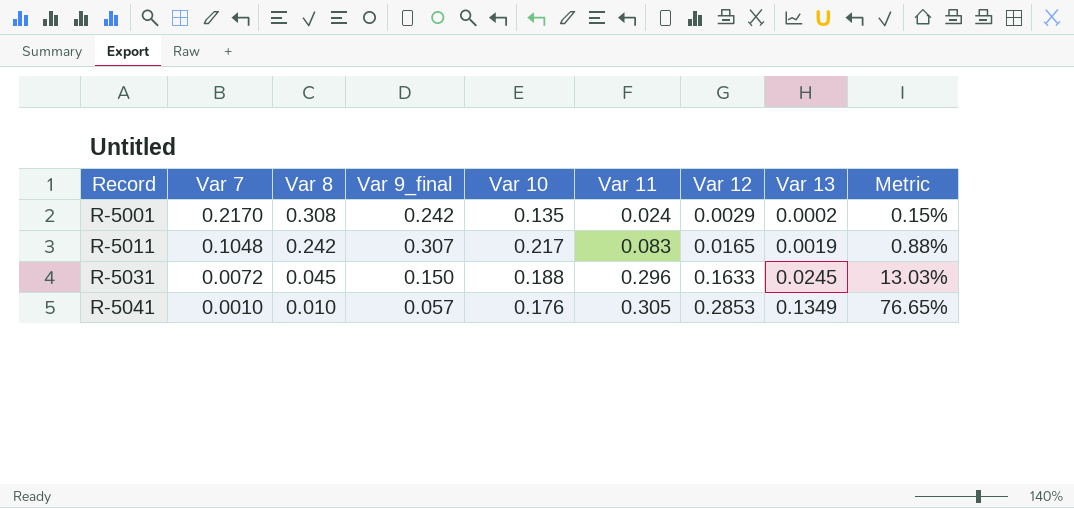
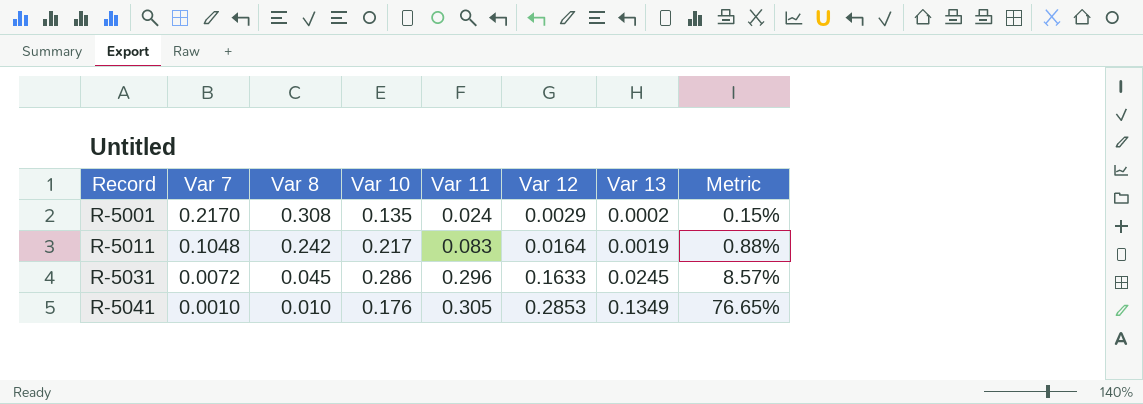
column Var 9_final | position: 4 -> none
R-5011 | Var 12: 0.0165 -> 0.0164
R-5031 | Var 10: 0.188 -> 0.286
R-5031 | Metric: 13.03% -> 8.57%

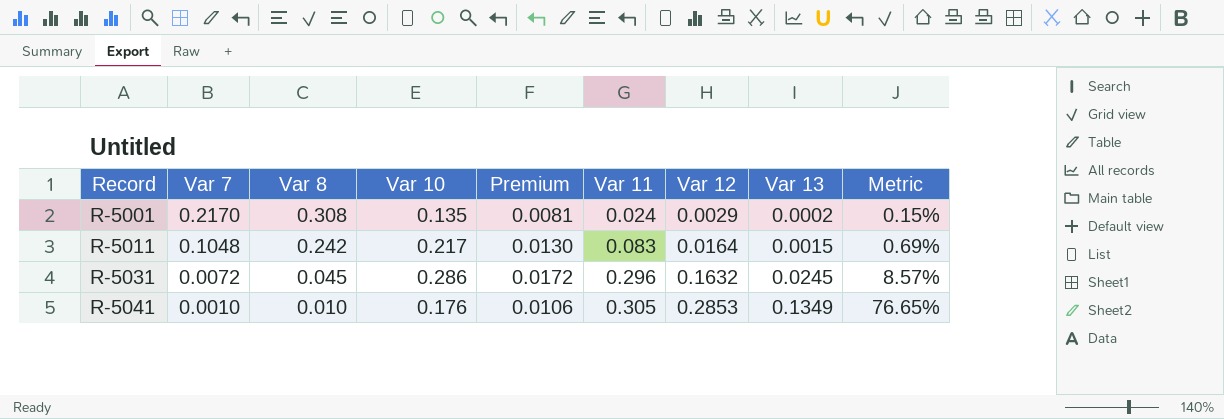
column Premium | formula: none -> [Var 10] * 0.06
R-5011 | Var 13: 0.0019 -> 0.0015
R-5011 | Metric: 0.88% -> 0.69%
R-5031 | Var 12: 0.1633 -> 0.1632

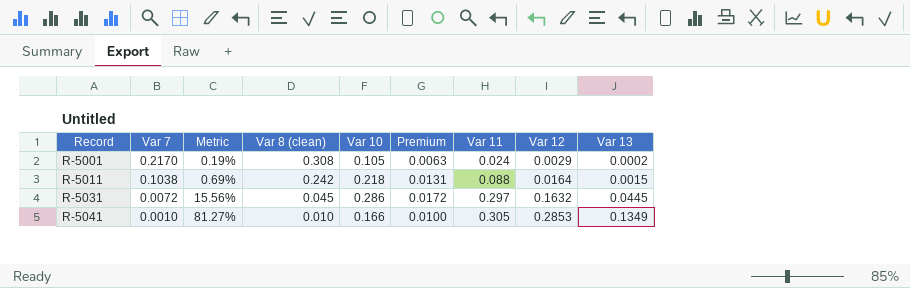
column Metric | position: 9 -> 3
column name: Var 8 -> Var 8 (clean)
R-5001 | Metric: 0.15% -> 0.19%
R-5001 | Var 10: 0.135 -> 0.105
R-5001 | Premium: 0.0081 -> 0.0063
R-5011 | Var 7: 0.1048 -> 0.1038
R-5011 | Var 10: 0.217 -> 0.218
R-5011 | Premium: 0.0130 -> 0.0131
R-5011 | Var 11: 0.083 -> 0.088
R-5031 | Metric: 8.57% -> 15.56%
R-5031 | Var 11: 0.296 -> 0.297
R-5031 | Var 13: 0.0245 -> 0.0445
R-5041 | Metric: 76.65% -> 81.27%
R-5041 | Var 10: 0.176 -> 0.166
R-5041 | Premium: 0.0106 -> 0.0100

